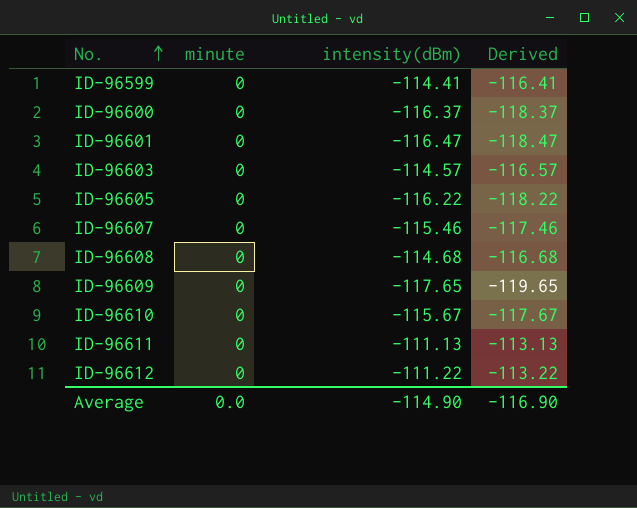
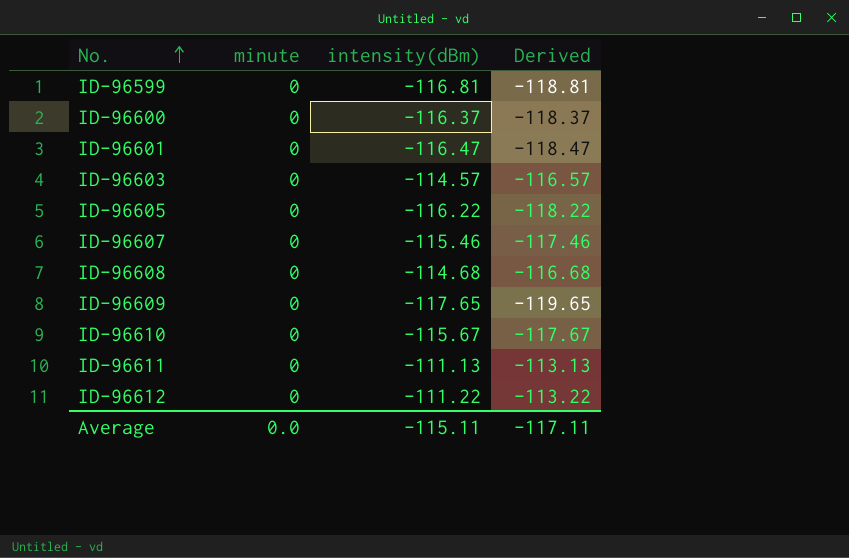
ID-96599 | intensity(dBm): -114.41 -> -116.81
ID-96599 | Derived: -116.41 -> -118.81
Average | intensity(dBm): -114.90 -> -115.11
Average | Derived: -116.90 -> -117.11

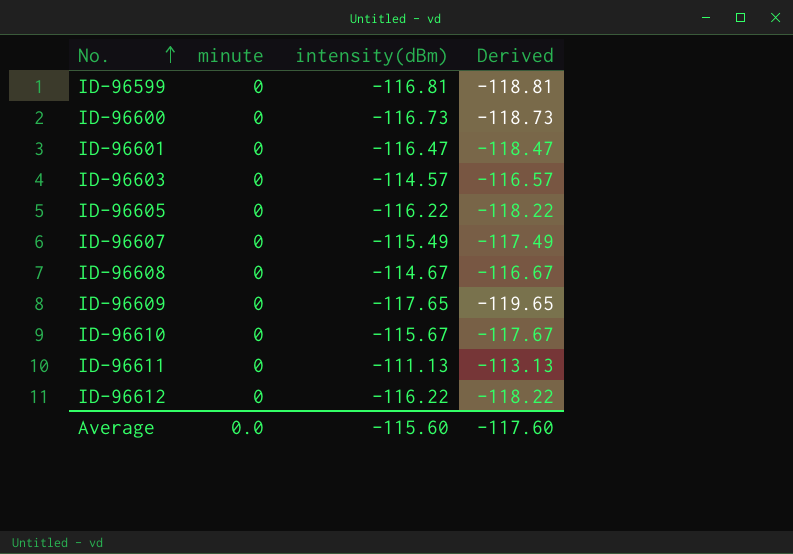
ID-96600 | intensity(dBm): -116.37 -> -116.73
ID-96600 | Derived: -118.37 -> -118.73
ID-96607 | intensity(dBm): -115.46 -> -115.49
ID-96607 | Derived: -117.46 -> -117.49
ID-96608 | intensity(dBm): -114.68 -> -114.67
ID-96608 | Derived: -116.68 -> -116.67
ID-96612 | intensity(dBm): -111.22 -> -116.22
ID-96612 | Derived: -113.22 -> -118.22
Average | intensity(dBm): -115.11 -> -115.60
Average | Derived: -117.11 -> -117.60

